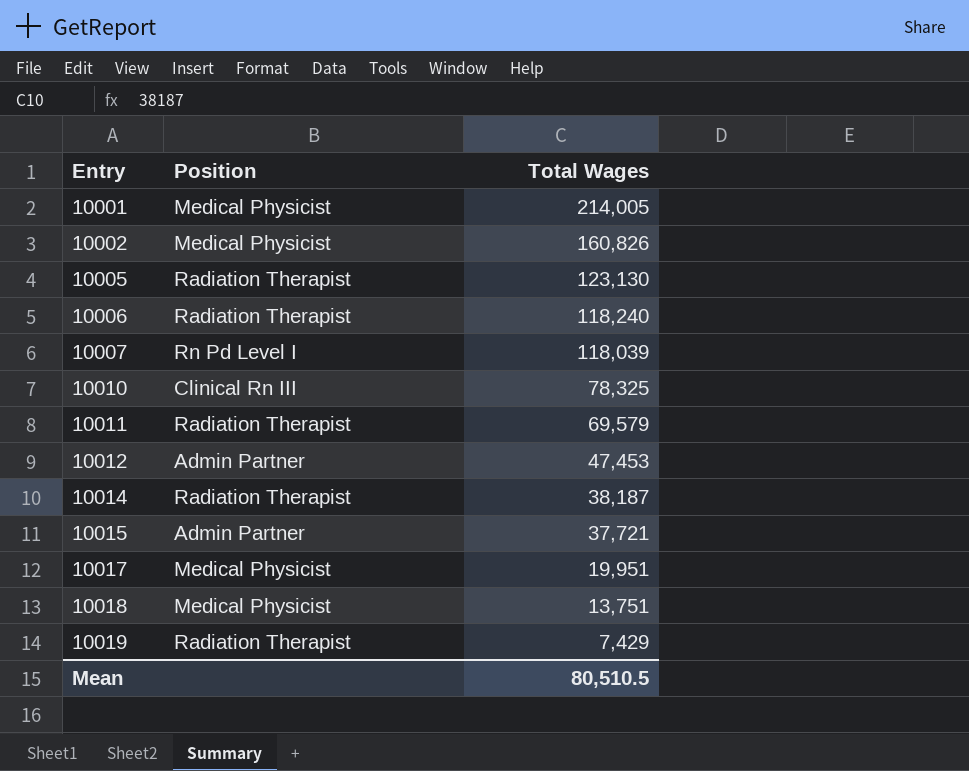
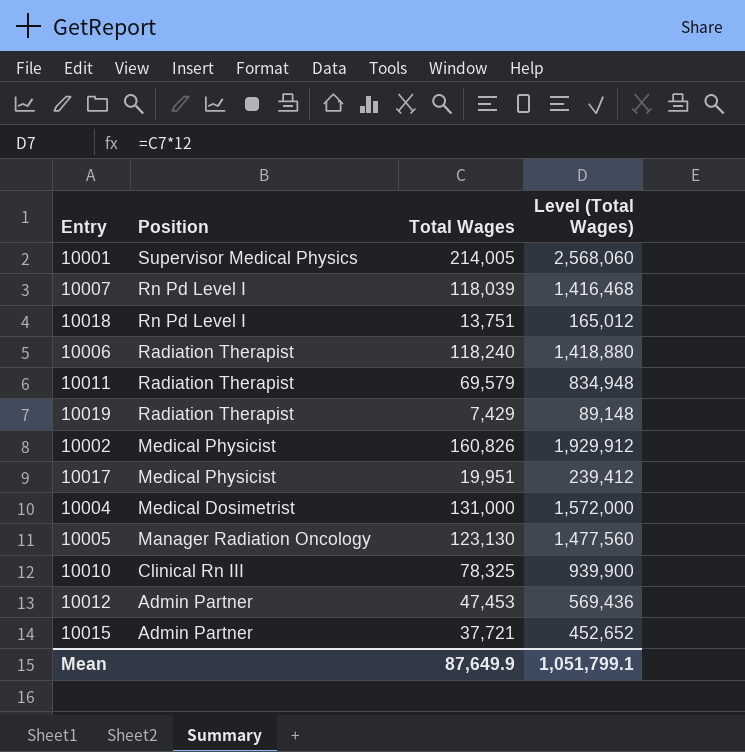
row order: Entry ascending -> Position descending
column Level (Total Wages) | formula: none -> [Total Wages] * 12
row 10014: Radiation Therapist | 38,187 -> none
10001 | Position: Medical Physicist -> Supervisor Medical Physics
10018 | Position: Medical Physicist -> Rn Pd Level I
row 10004: none -> Medical Dosimetrist | 131,000 | 1,572,000
10005 | Position: Radiation Therapist -> Manager Radiation Oncology
Mean | Total Wages: 80,510.5 -> 87,649.9

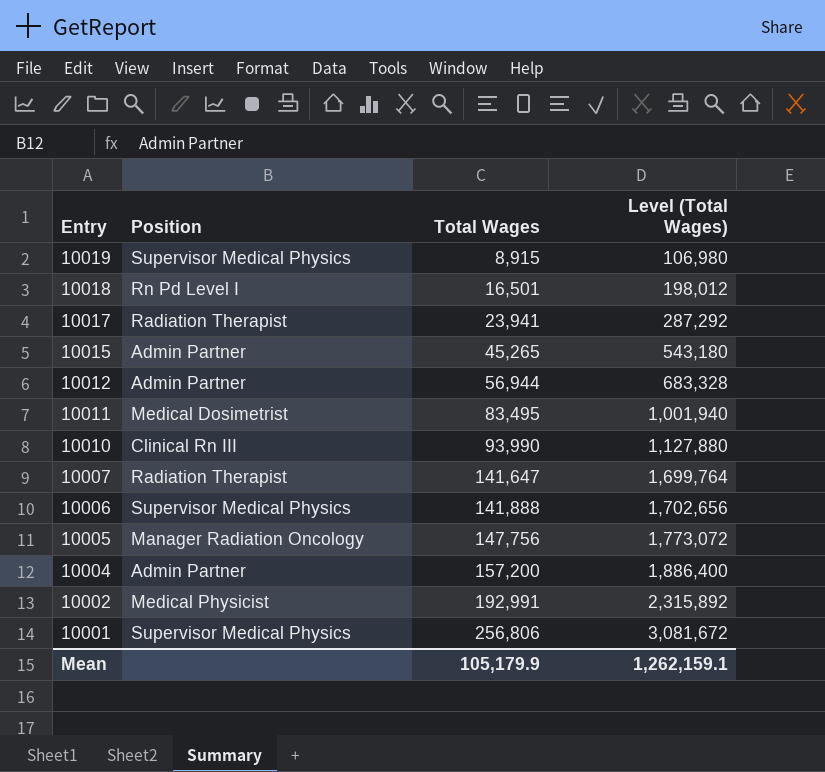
row order: Position descending -> Entry descending
10019 | Position: Radiation Therapist -> Supervisor Medical Physics
10019 | Total Wages: 7,429 -> 8,915
10019 | Level (Total Wages): 89,148 -> 106,980
10018 | Total Wages: 13,751 -> 16,501
10018 | Level (Total Wages): 165,012 -> 198,012
10017 | Position: Medical Physicist -> Radiation Therapist
10017 | Total Wages: 19,951 -> 23,941
10017 | Level (Total Wages): 239,412 -> 287,292
10015 | Total Wages: 37,721 -> 45,265
10015 | Level (Total Wages): 452,652 -> 543,180
10012 | Total Wages: 47,453 -> 56,944
10012 | Level (Total Wages): 569,436 -> 683,328
10011 | Position: Radiation Therapist -> Medical Dosimetrist
10011 | Total Wages: 69,579 -> 83,495
10011 | Level (Total Wages): 834,948 -> 1,001,940
10010 | Total Wages: 78,325 -> 93,990
10010 | Level (Total Wages): 939,900 -> 1,127,880
10007 | Position: Rn Pd Level I -> Radiation Therapist
10007 | Total Wages: 118,039 -> 141,647
10007 | Level (Total Wages): 1,416,468 -> 1,699,764
10006 | Position: Radiation Therapist -> Supervisor Medical Physics
10006 | Total Wages: 118,240 -> 141,888
10006 | Level (Total Wages): 1,418,880 -> 1,702,656
10005 | Total Wages: 123,130 -> 147,756
10005 | Level (Total Wages): 1,477,560 -> 1,773,072
10004 | Position: Medical Dosimetrist -> Admin Partner
10004 | Total Wages: 131,000 -> 157,200
10004 | Level (Total Wages): 1,572,000 -> 1,886,400
10002 | Total Wages: 160,826 -> 192,991
10002 | Level (Total Wages): 1,929,912 -> 2,315,892
10001 | Total Wages: 214,005 -> 256,806
10001 | Level (Total Wages): 2,568,060 -> 3,081,672
Mean | Total Wages: 87,649.9 -> 105,179.9
Mean | Level (Total Wages): 1,051,799.1 -> 1,262,159.1

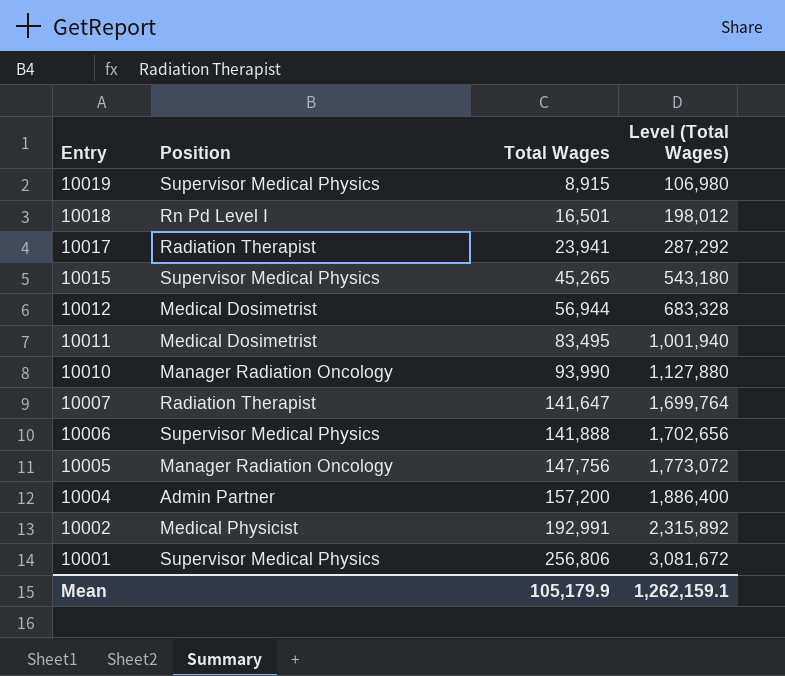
10015 | Position: Admin Partner -> Supervisor Medical Physics
10012 | Position: Admin Partner -> Medical Dosimetrist
10010 | Position: Clinical Rn III -> Manager Radiation Oncology

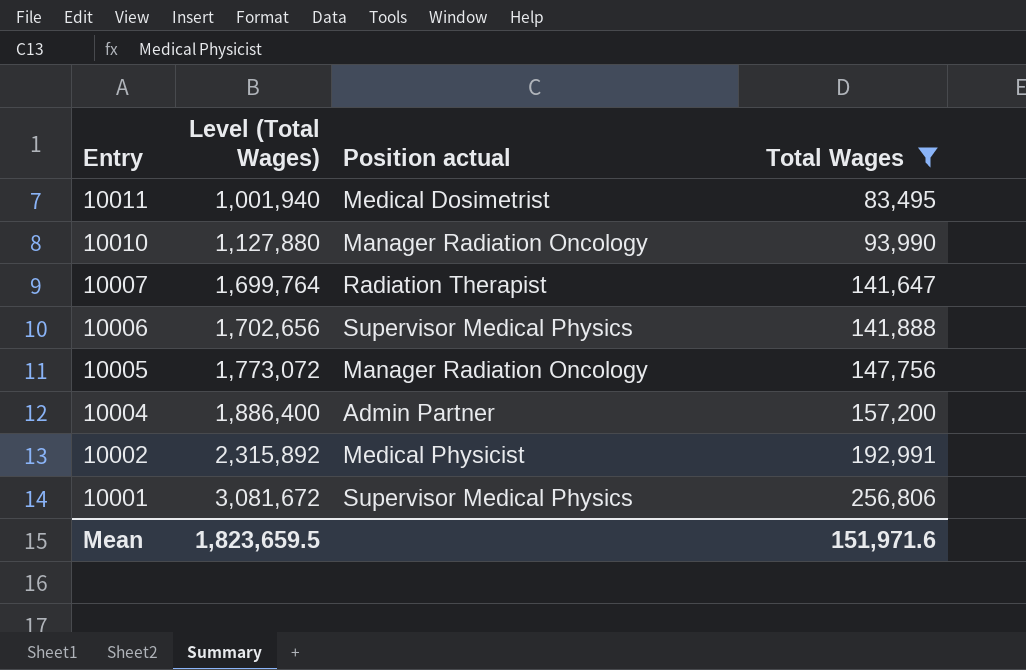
filter: none -> Total Wages >= 83,495
column Level (Total Wages) | position: 4 -> 2
column name: Position -> Position actual
Mean | Level (Total Wages): 1,262,159.1 -> 1,823,659.5
Mean | Total Wages: 105,179.9 -> 151,971.6

